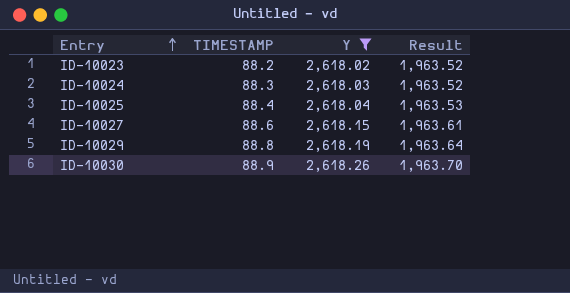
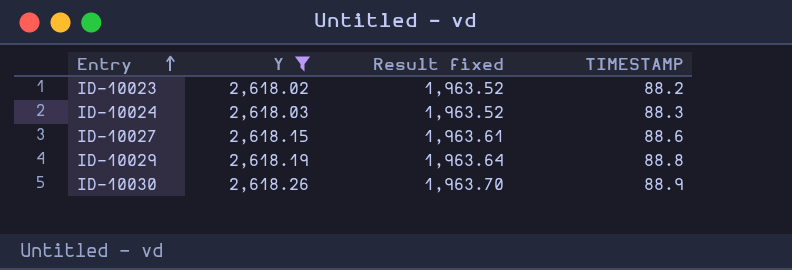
column name: Result -> Result fixed
column TIMESTAMP | position: 2 -> 4
row ID-10025: 88.4 | 2,618.04 | 1,963.53 -> none

